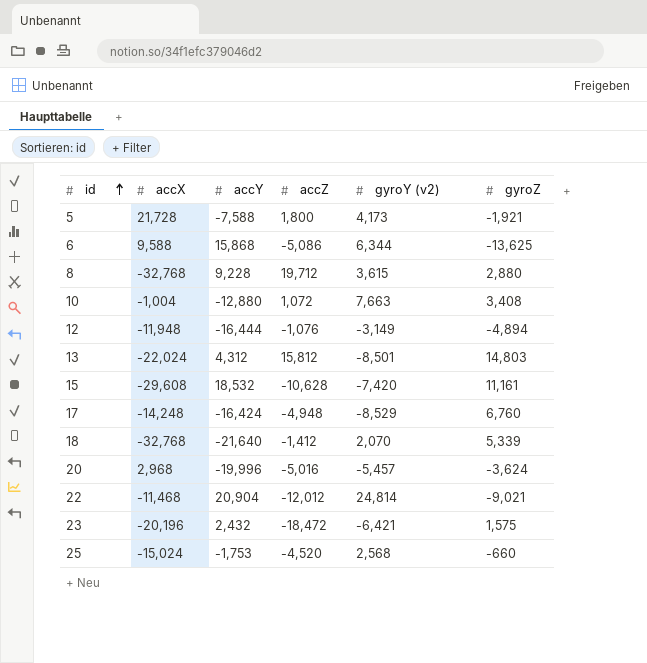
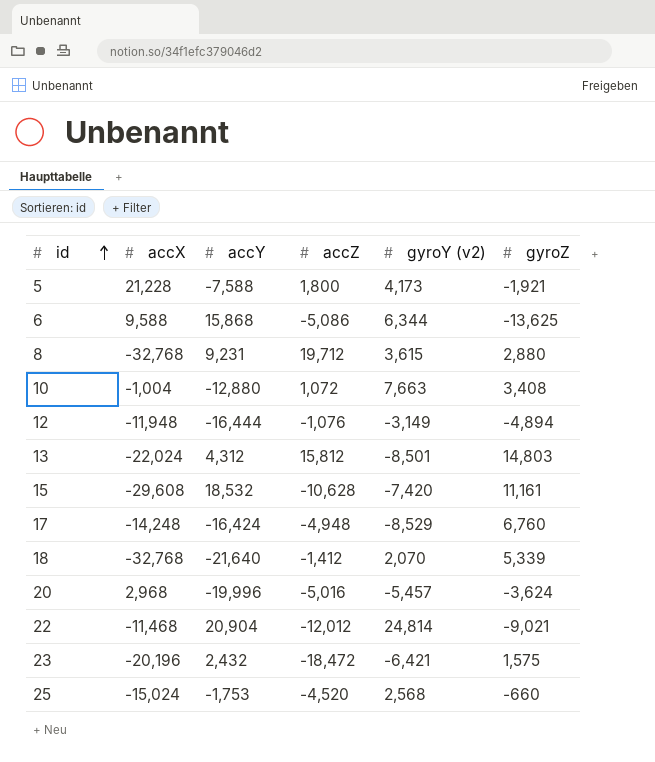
5 | accX: 21,728 -> 21,228
8 | accY: 9,228 -> 9,231

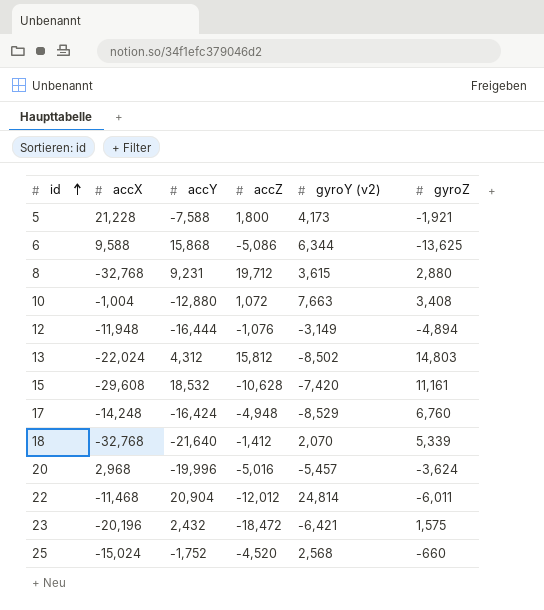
13 | gyroY (v2): -8,501 -> -8,502
22 | gyroZ: -9,021 -> -6,011
25 | accY: -1,753 -> -1,752

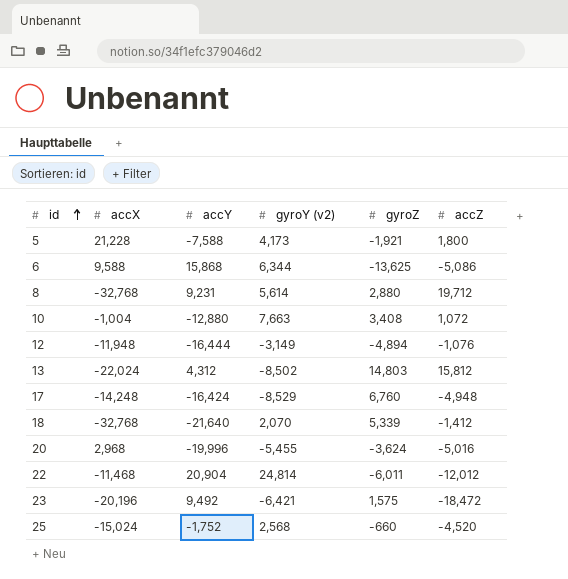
column accZ | position: 4 -> 6
row 15: -29,608 | 18,532 | -10,628 | -7,420 | 11,161 -> none
8 | gyroY (v2): 3,615 -> 5,614
20 | gyroY (v2): -5,457 -> -5,455
23 | accY: 2,432 -> 9,492

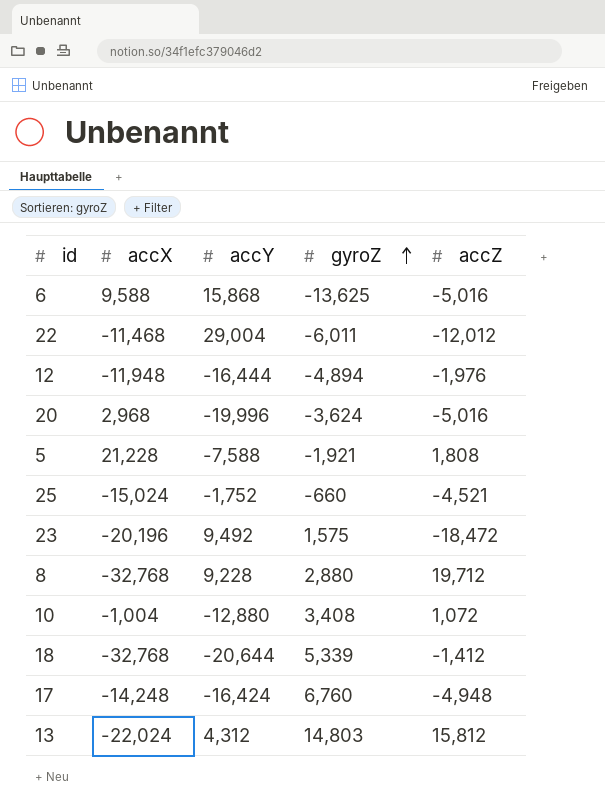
row order: id ascending -> gyroZ ascending
column gyroY (v2) | position: 4 -> none
6 | accZ: -5,086 -> -5,016
22 | accY: 20,904 -> 29,004
12 | accZ: -1,076 -> -1,976
5 | accZ: 1,800 -> 1,808
25 | accZ: -4,520 -> -4,521
8 | accY: 9,231 -> 9,228
18 | accY: -21,640 -> -20,644

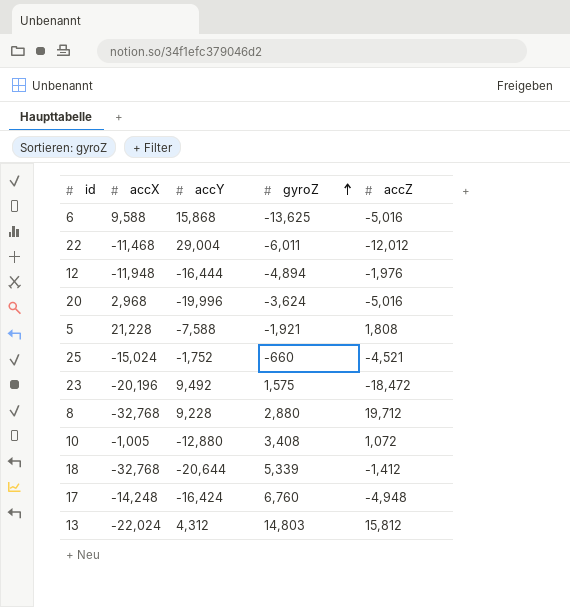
10 | accX: -1,004 -> -1,005

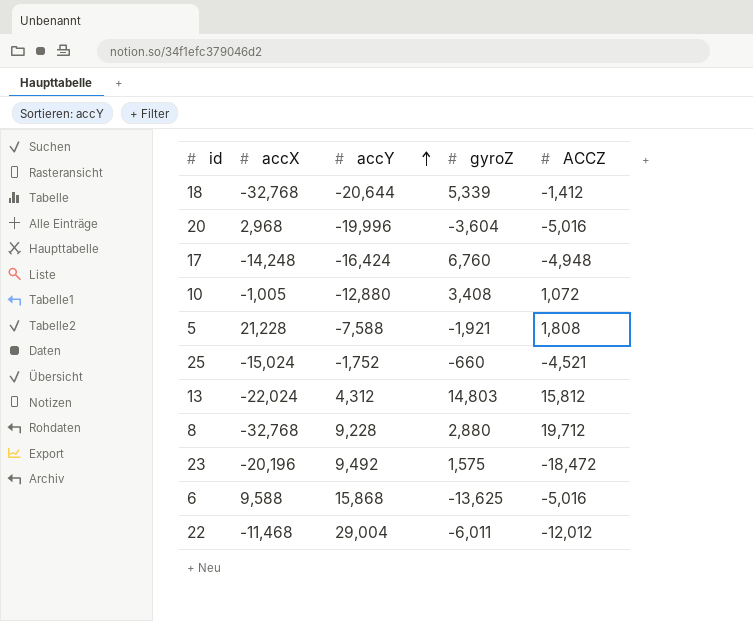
row order: gyroZ ascending -> accY ascending
column name: accZ -> ACCZ
row 12: -11,948 | -16,444 | -4,894 | -1,976 -> none
20 | gyroZ: -3,624 -> -3,604

